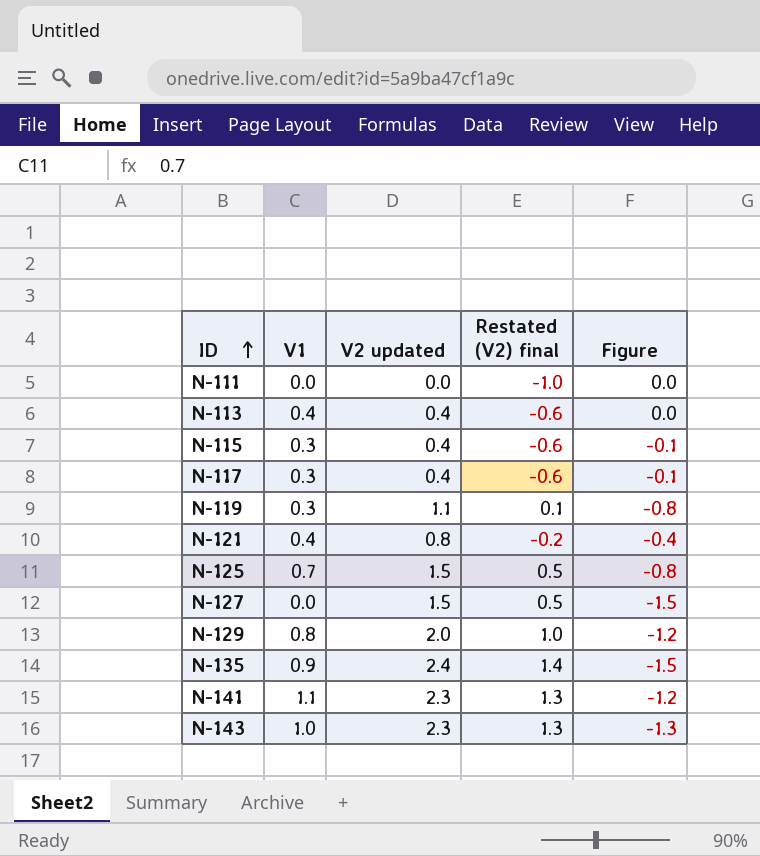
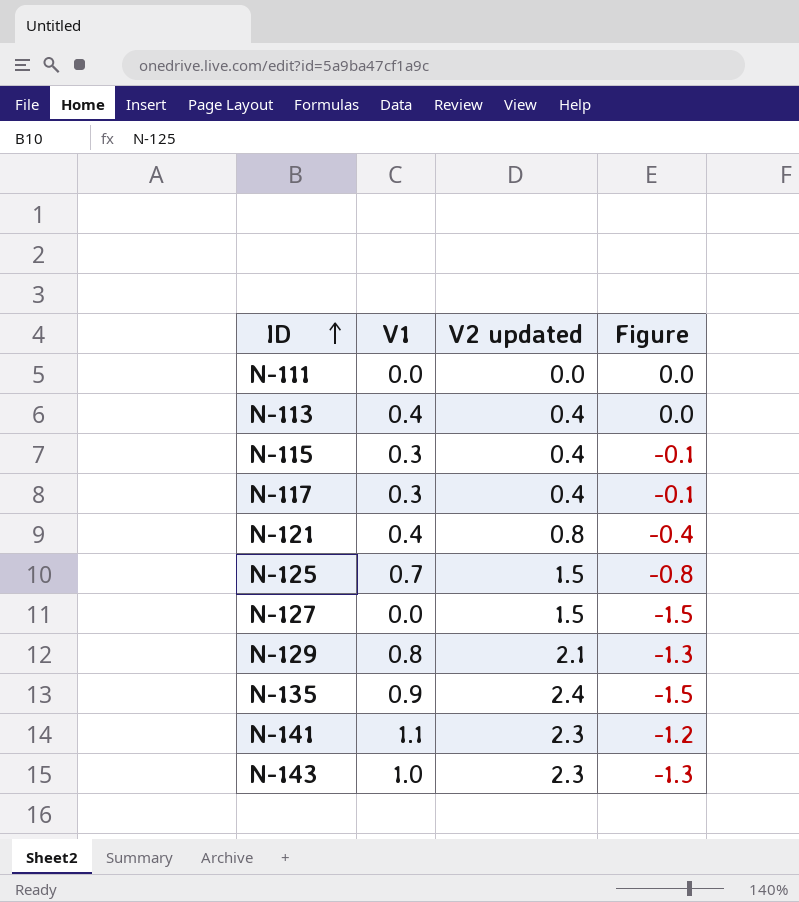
column Restated (V2) final | formula: [V2 updated] - 1 -> none
row N-119: 0.3 | 1.1 | 0.1 | -0.8 -> none
N-129 | V2 updated: 2.0 -> 2.1
N-129 | Figure: -1.2 -> -1.3

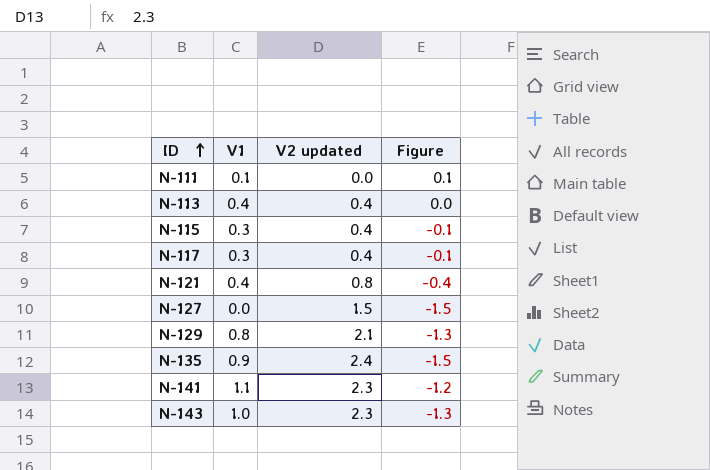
row N-125: 0.7 | 1.5 | -0.8 -> none
N-111 | V1: 0.0 -> 0.1
N-111 | Figure: 0.0 -> 0.1

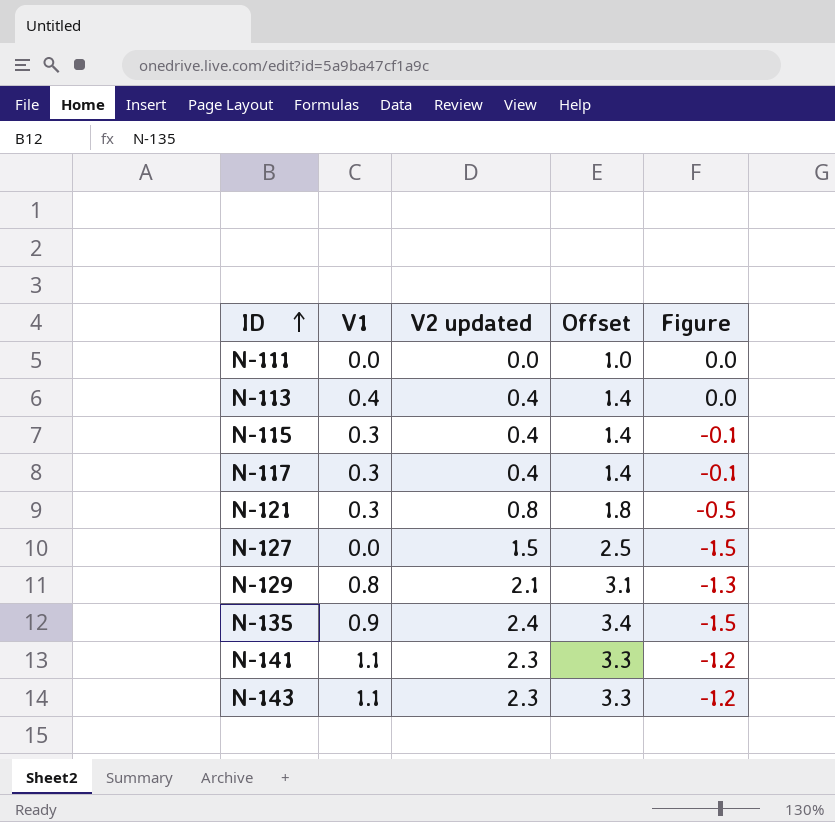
column Offset | formula: none -> [V2 updated] + 1
N-111 | V1: 0.1 -> 0.0
N-111 | Figure: 0.1 -> 0.0
N-121 | V1: 0.4 -> 0.3
N-121 | Figure: -0.4 -> -0.5
N-143 | V1: 1.0 -> 1.1
N-143 | Figure: -1.3 -> -1.2

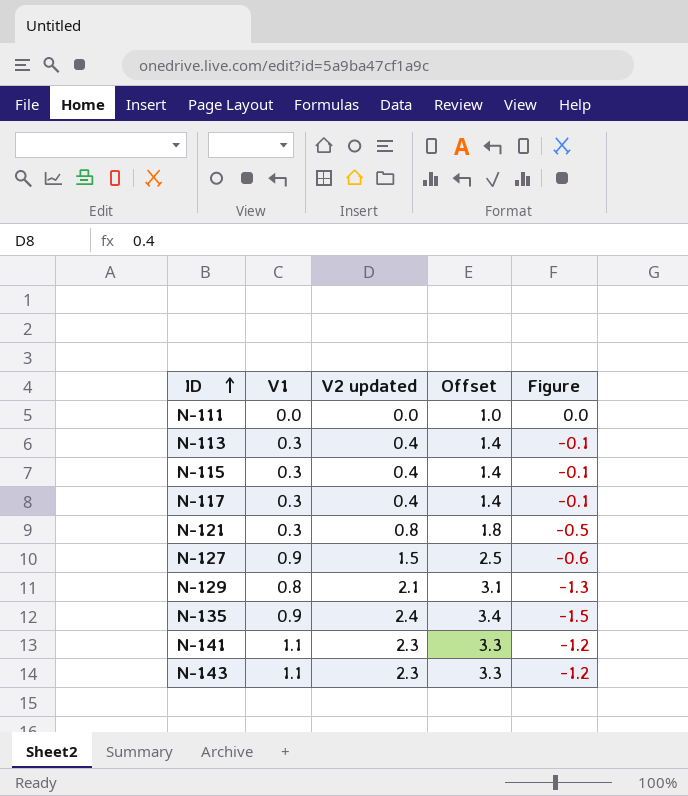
N-113 | V1: 0.4 -> 0.3
N-113 | Figure: 0.0 -> -0.1
N-127 | V1: 0.0 -> 0.9
N-127 | Figure: -1.5 -> -0.6

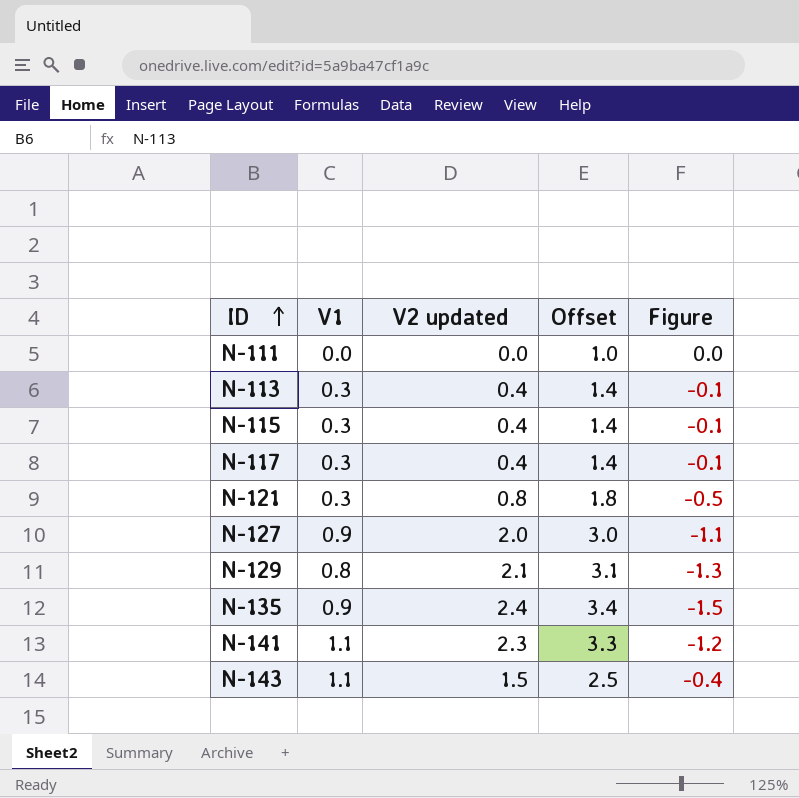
N-127 | V2 updated: 1.5 -> 2.0
N-127 | Offset: 2.5 -> 3.0
N-127 | Figure: -0.6 -> -1.1
N-143 | V2 updated: 2.3 -> 1.5
N-143 | Offset: 3.3 -> 2.5
N-143 | Figure: -1.2 -> -0.4

